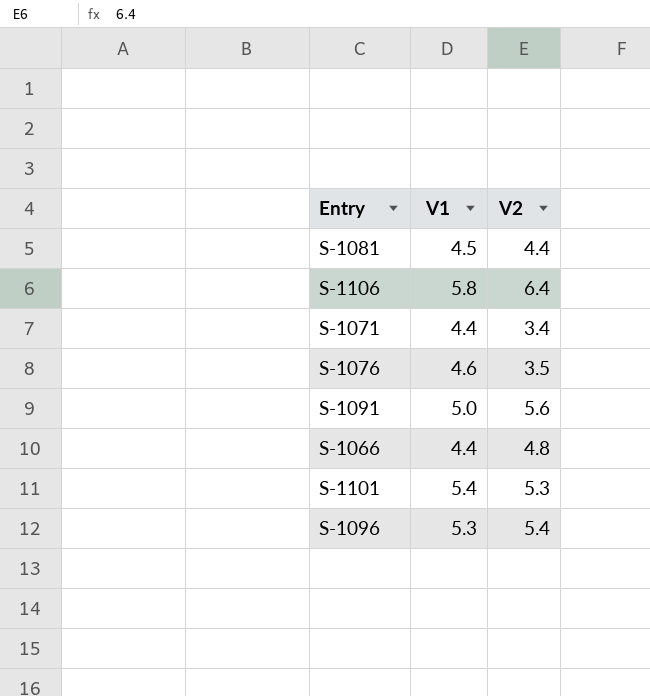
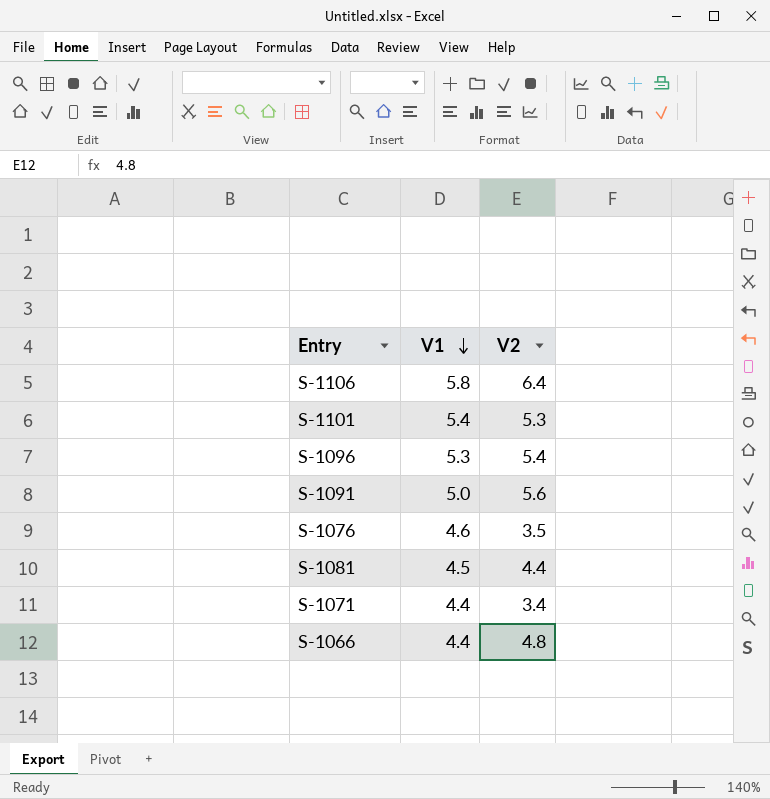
row order: none -> V1 descending

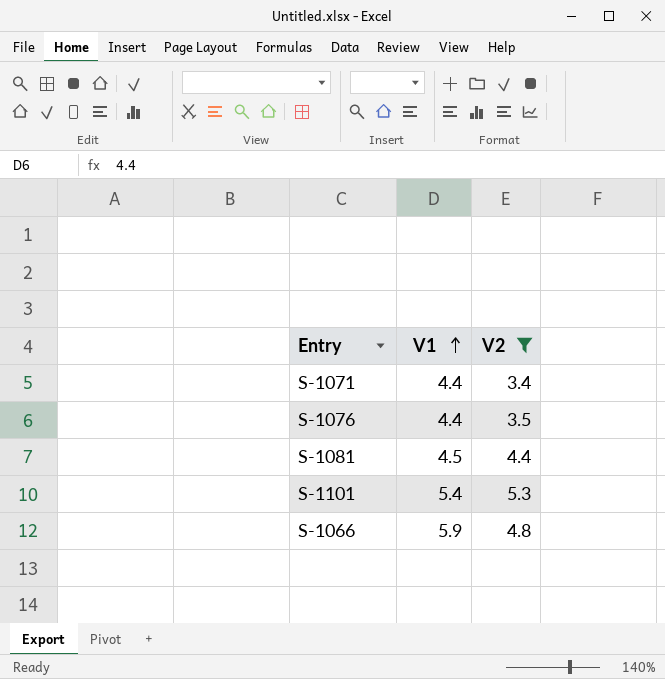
filter: none -> V2 <= 5.3
row order: V1 descending -> V1 ascending
S-1076 | V1: 4.6 -> 4.4
S-1066 | V1: 4.4 -> 5.9

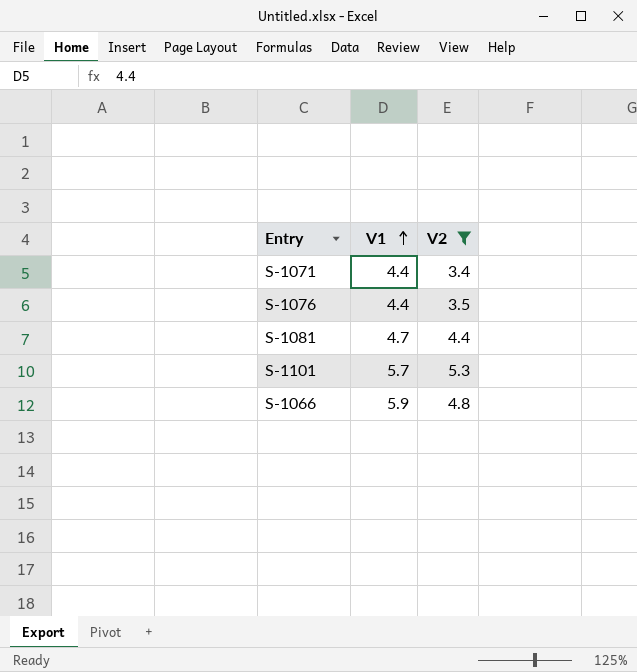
S-1081 | V1: 4.5 -> 4.7
S-1101 | V1: 5.4 -> 5.7

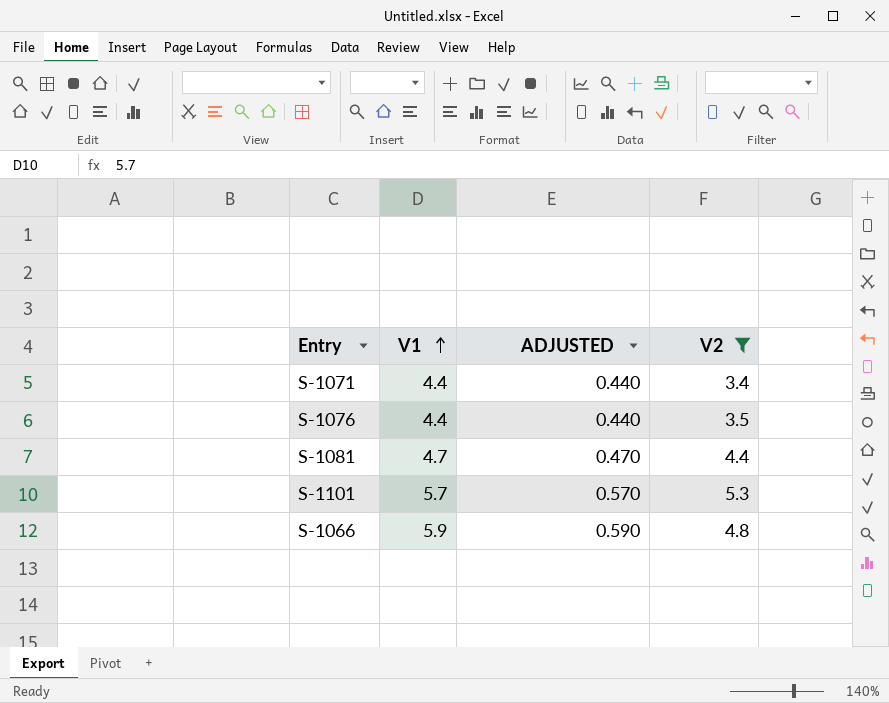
column ADJUSTED | formula: none -> [V1] * 0.1

